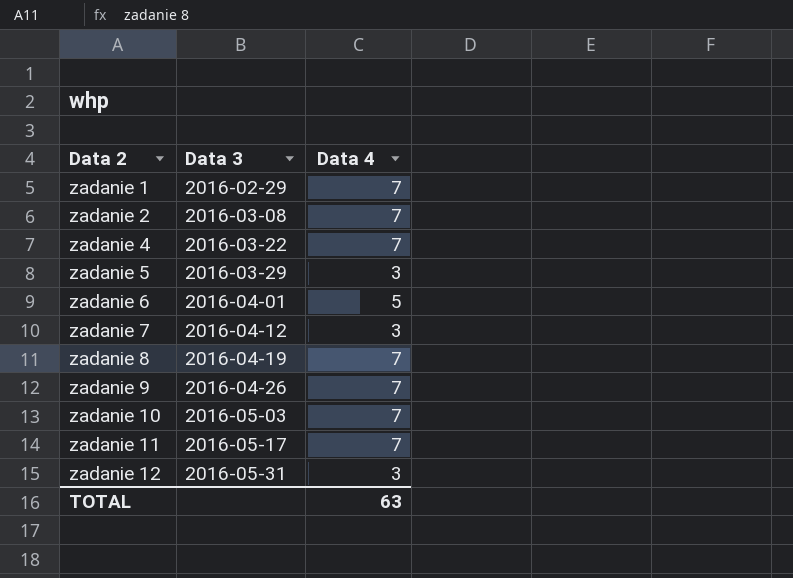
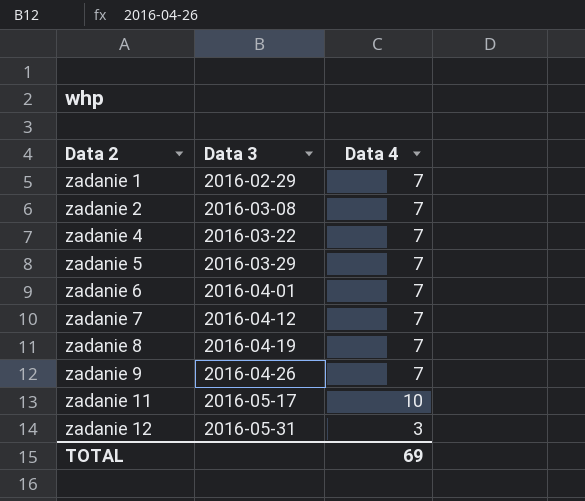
row zadanie 10: 2016-05-03 | 7 -> none
zadanie 5 | Data 4: 3 -> 7
zadanie 6 | Data 4: 5 -> 7
zadanie 7 | Data 4: 3 -> 7
zadanie 11 | Data 4: 7 -> 10
TOTAL | Data 4: 63 -> 69

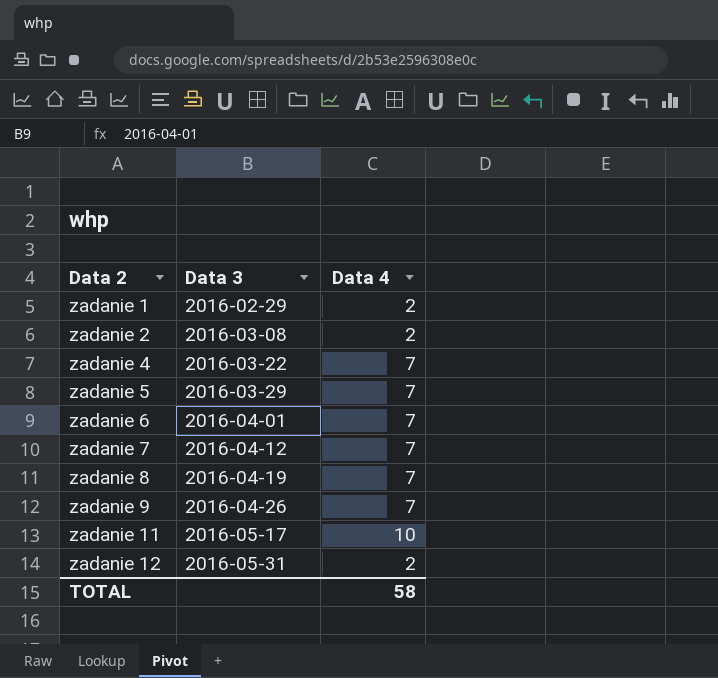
zadanie 1 | Data 4: 7 -> 2
zadanie 2 | Data 4: 7 -> 2
zadanie 12 | Data 4: 3 -> 2
TOTAL | Data 4: 69 -> 58

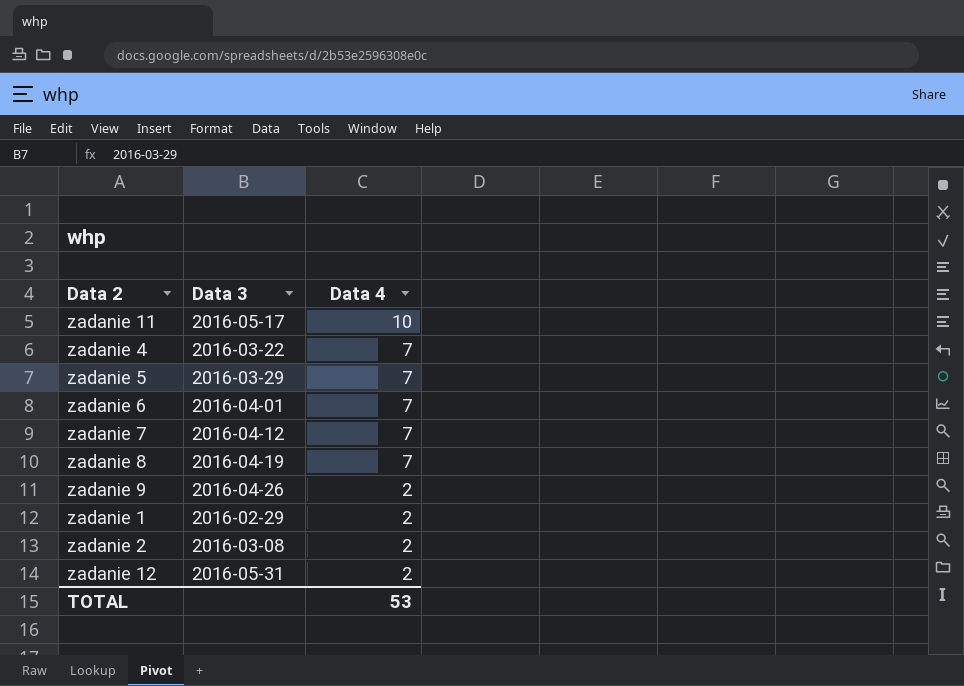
row order: Data 2 ascending -> Data 4 descending
zadanie 9 | Data 4: 7 -> 2
TOTAL | Data 4: 58 -> 53

